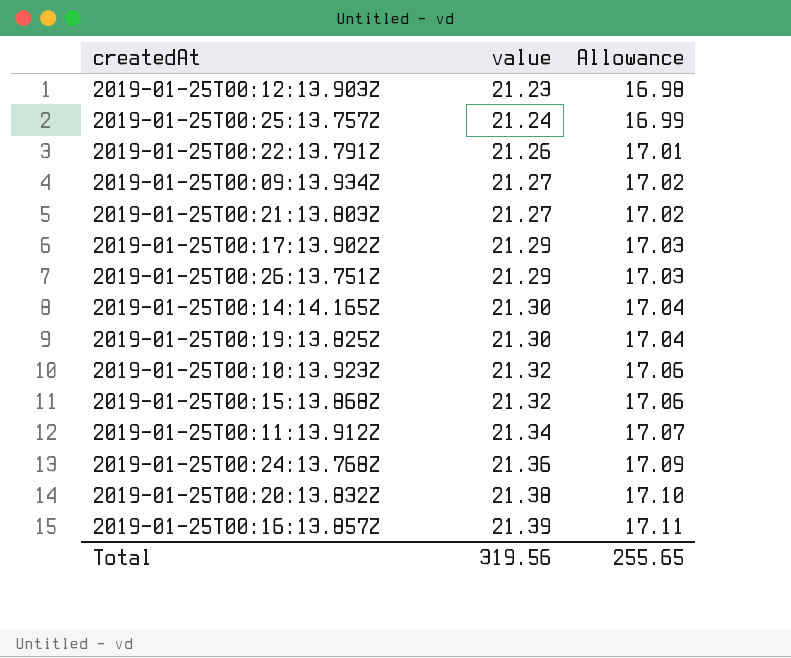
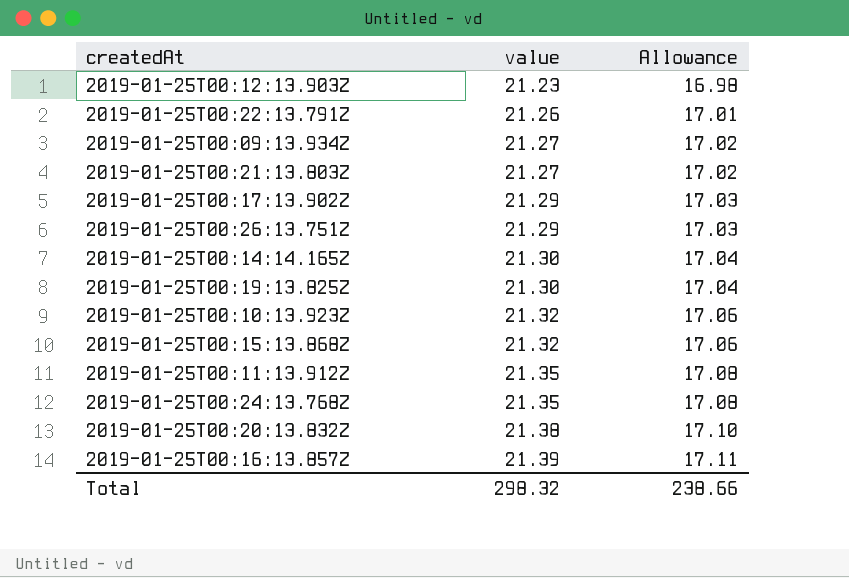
row 2019-01-25T00:25:13.757Z: 21.24 | 16.99 -> none
2019-01-25T00:11:13.912Z | value: 21.34 -> 21.35
2019-01-25T00:11:13.912Z | Allowance: 17.07 -> 17.08
2019-01-25T00:24:13.768Z | value: 21.36 -> 21.35
2019-01-25T00:24:13.768Z | Allowance: 17.09 -> 17.08
Total | value: 319.56 -> 298.32
Total | Allowance: 255.65 -> 238.66

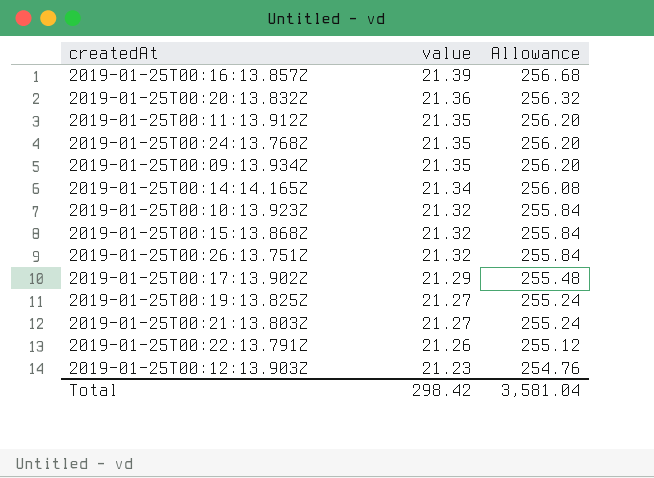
row order: value ascending -> value descending
column Allowance | formula: [value] * 0.8 -> [value] * 12
2019-01-25T00:20:13.832Z | value: 21.38 -> 21.36
2019-01-25T00:09:13.934Z | value: 21.27 -> 21.35
2019-01-25T00:14:14.165Z | value: 21.30 -> 21.34
2019-01-25T00:26:13.751Z | value: 21.29 -> 21.32
2019-01-25T00:19:13.825Z | value: 21.30 -> 21.27
Total | value: 298.32 -> 298.42
Total | Allowance: 238.66 -> 3,581.04

